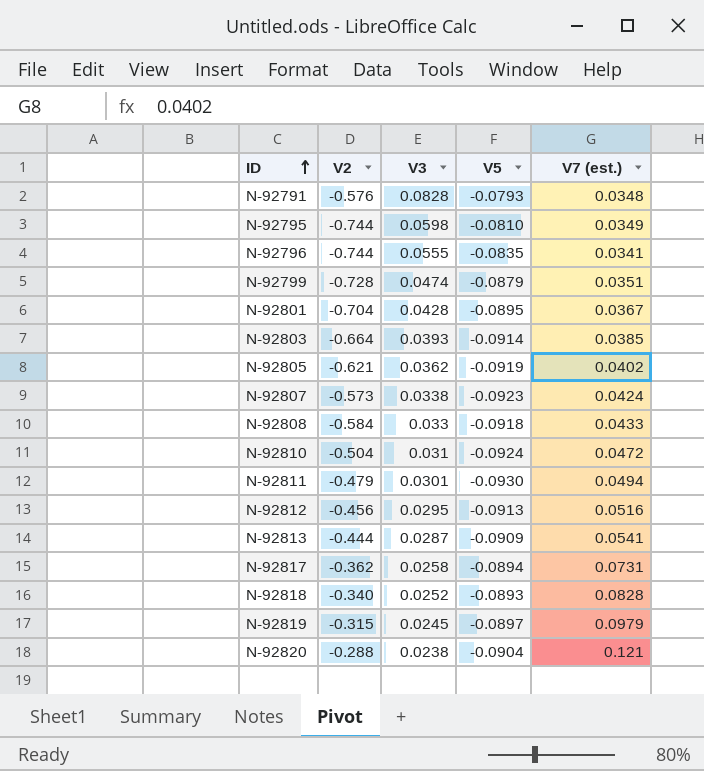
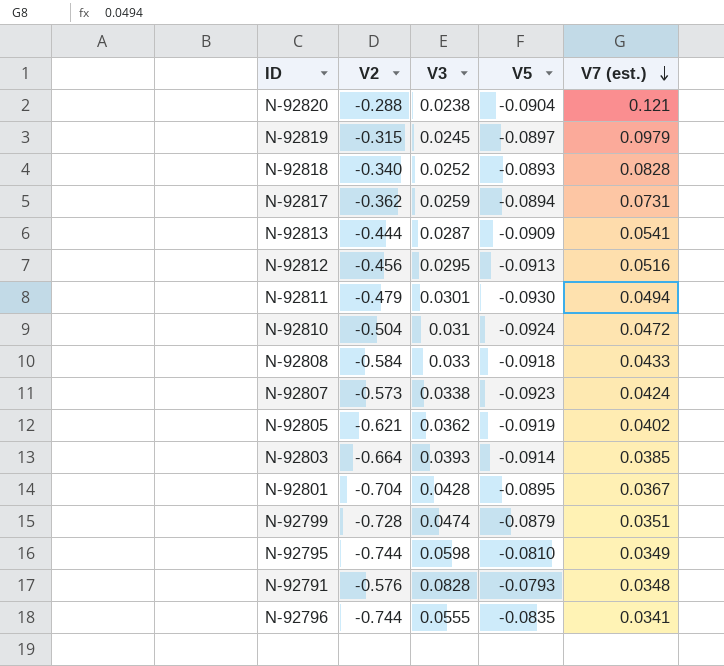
row order: ID ascending -> V7 (est.) descending
N-92817 | V3: 0.0258 -> 0.0259

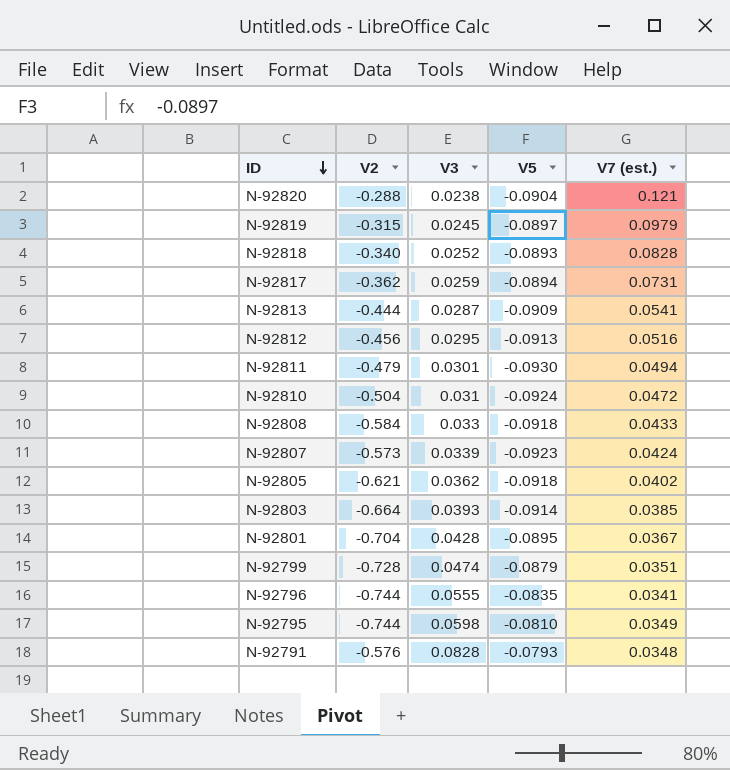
row order: V7 (est.) descending -> ID descending
N-92807 | V3: 0.0338 -> 0.0339
N-92805 | V5: -0.0919 -> -0.0918

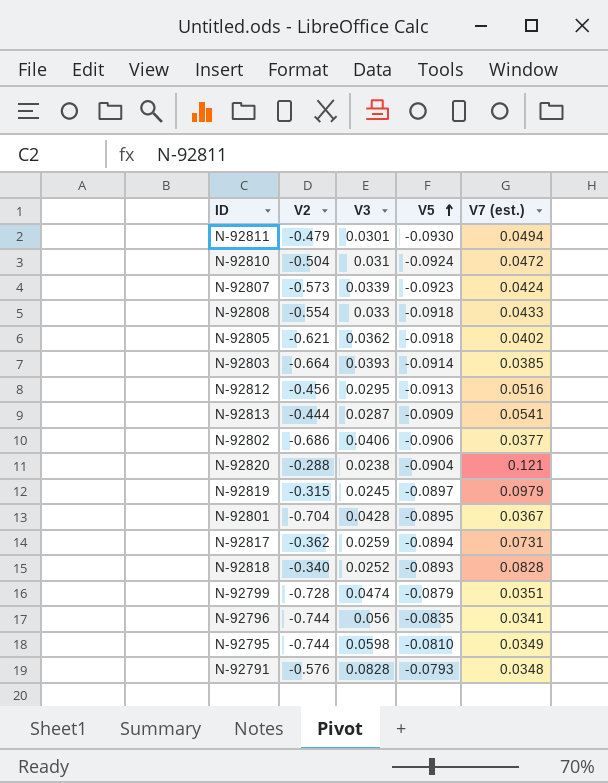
row order: ID descending -> V5 ascending
N-92808 | V2: -0.584 -> -0.554
row N-92802: none -> -0.686 | 0.0406 | -0.0906 | 0.0377
N-92796 | V3: 0.0555 -> 0.056

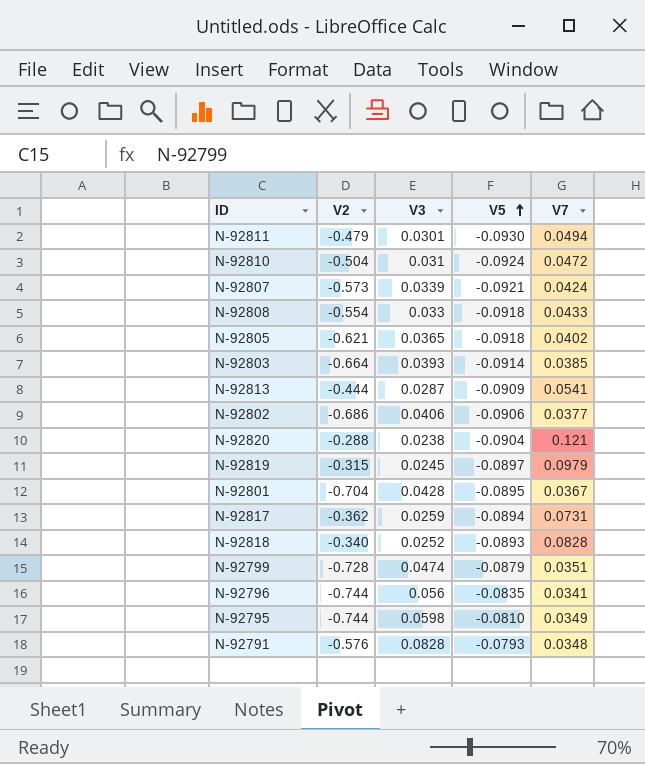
column name: V7 (est.) -> V7
row N-92812: -0.456 | 0.0295 | -0.0913 | 0.0516 -> none
N-92807 | V5: -0.0923 -> -0.0921
N-92805 | V3: 0.0362 -> 0.0365

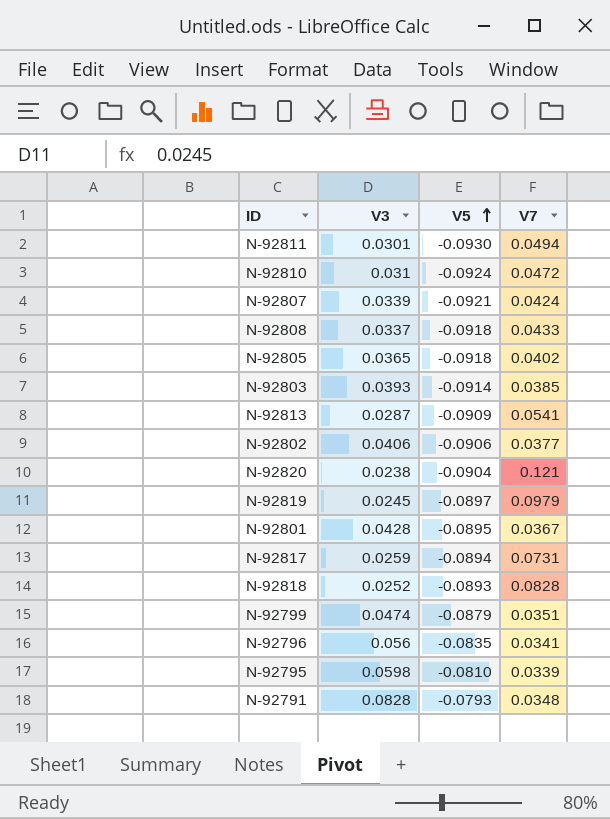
column V2 | position: 2 -> none
N-92808 | V3: 0.033 -> 0.0337
N-92795 | V7: 0.0349 -> 0.0339

